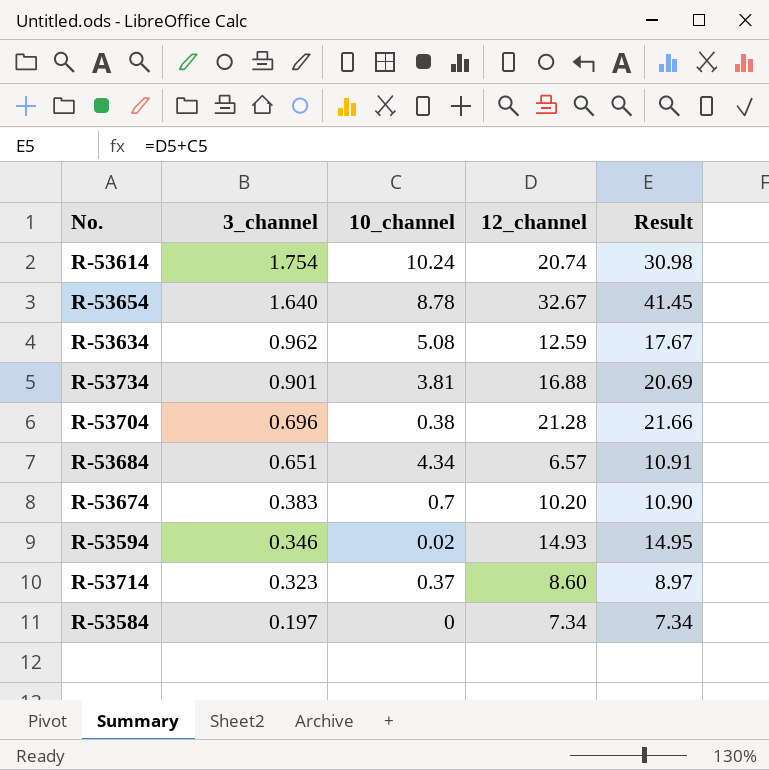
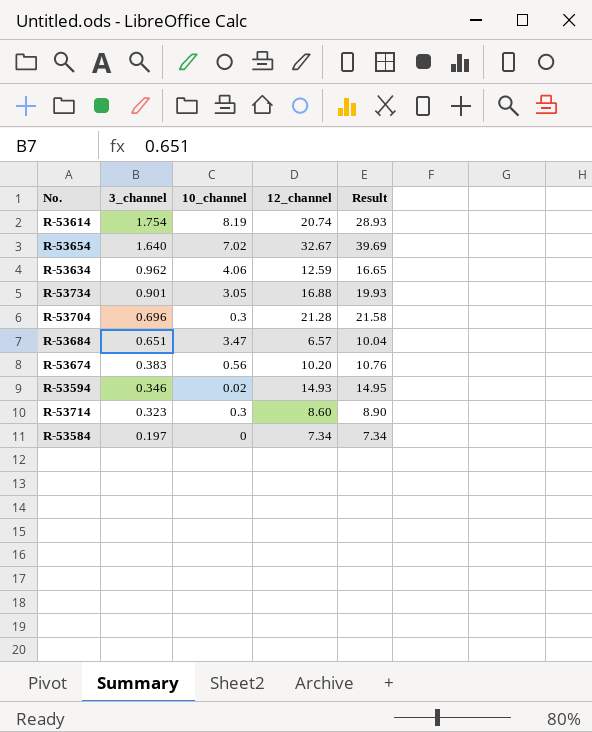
R-53614 | 10_channel: 10.24 -> 8.19
R-53614 | Result: 30.98 -> 28.93
R-53654 | 10_channel: 8.78 -> 7.02
R-53654 | Result: 41.45 -> 39.69
R-53634 | 10_channel: 5.08 -> 4.06
R-53634 | Result: 17.67 -> 16.65
R-53734 | 10_channel: 3.81 -> 3.05
R-53734 | Result: 20.69 -> 19.93
R-53704 | 10_channel: 0.38 -> 0.3
R-53704 | Result: 21.66 -> 21.58
R-53684 | 10_channel: 4.34 -> 3.47
R-53684 | Result: 10.91 -> 10.04
R-53674 | 10_channel: 0.7 -> 0.56
R-53674 | Result: 10.90 -> 10.76
R-53714 | 10_channel: 0.37 -> 0.3
R-53714 | Result: 8.97 -> 8.90

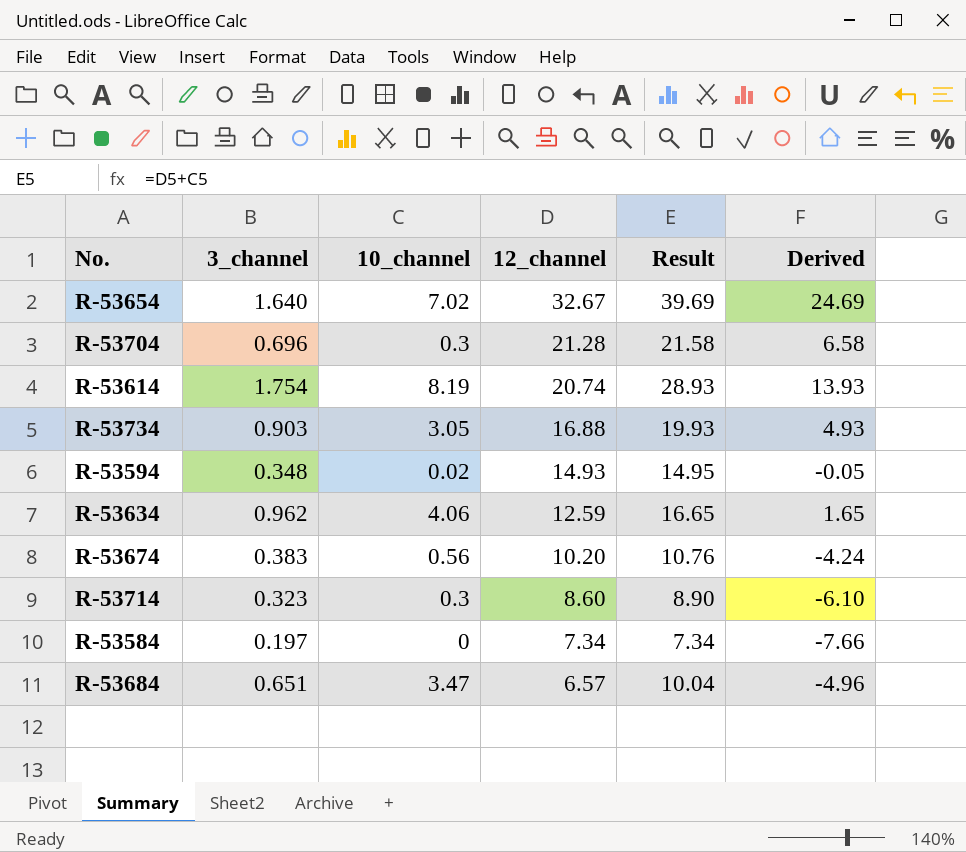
row order: 3_channel descending -> 12_channel descending
column Derived | formula: none -> [Result] - 15
R-53734 | 3_channel: 0.901 -> 0.903
R-53594 | 3_channel: 0.346 -> 0.348

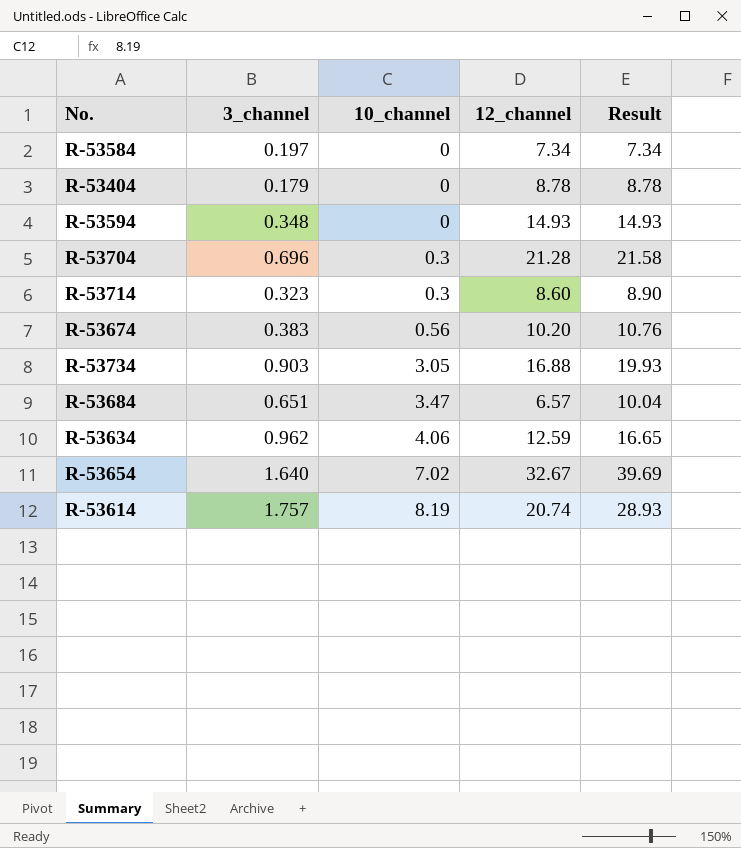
row order: 12_channel descending -> 10_channel ascending
column Derived | formula: [Result] - 15 -> none
row R-53404: none -> 0.179 | 0 | 8.78 | 8.78
R-53594 | 10_channel: 0.02 -> 0
R-53594 | Result: 14.95 -> 14.93
R-53614 | 3_channel: 1.754 -> 1.757

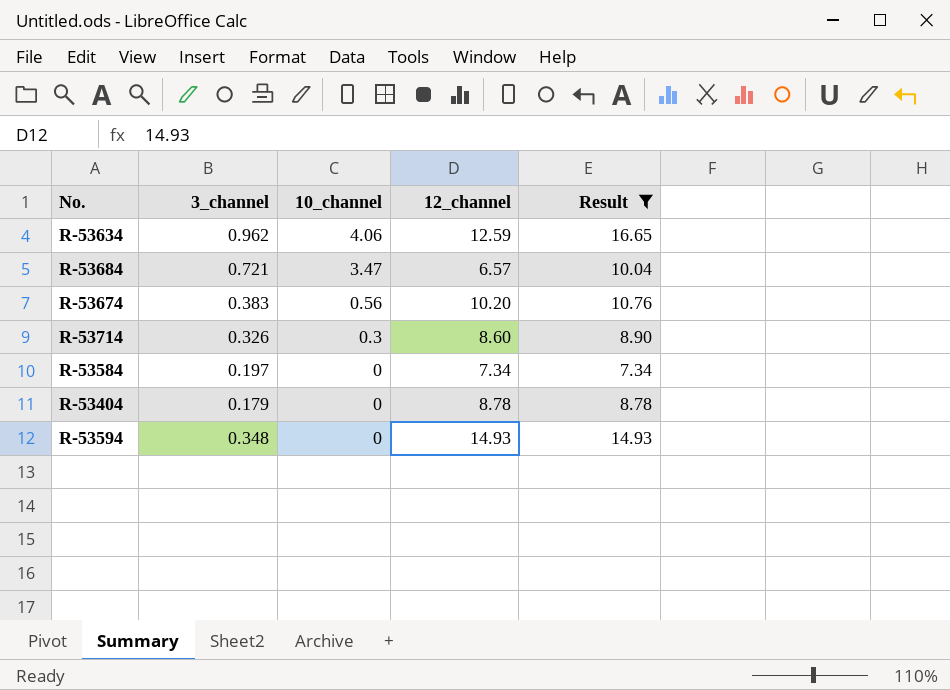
filter: none -> Result <= 16.65
row order: 10_channel ascending -> 10_channel descending
R-53684 | 3_channel: 0.651 -> 0.721
R-53714 | 3_channel: 0.323 -> 0.326

